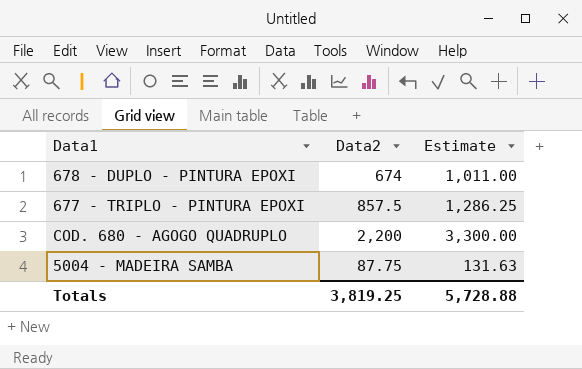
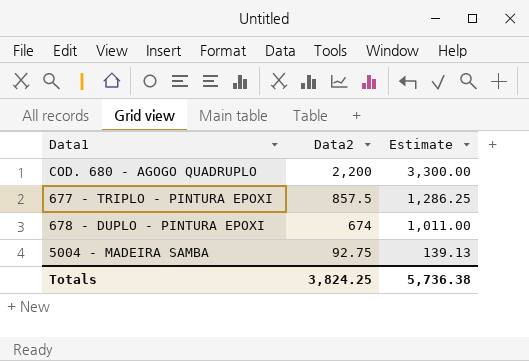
row order: none -> Data2 descending
5004 - MADEIRA SAMBA | Data2: 87.75 -> 92.75
5004 - MADEIRA SAMBA | Estimate: 131.63 -> 139.13
Totals | Data2: 3,819.25 -> 3,824.25
Totals | Estimate: 5,728.88 -> 5,736.38

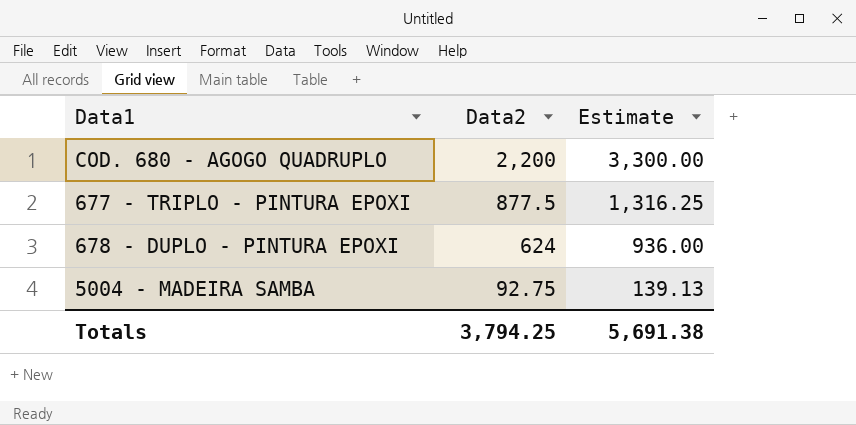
677 - TRIPLO - PINTURA EPOXI | Data2: 857.5 -> 877.5
677 - TRIPLO - PINTURA EPOXI | Estimate: 1,286.25 -> 1,316.25
678 - DUPLO - PINTURA EPOXI | Data2: 674 -> 624
678 - DUPLO - PINTURA EPOXI | Estimate: 1,011.00 -> 936.00
Totals | Data2: 3,824.25 -> 3,794.25
Totals | Estimate: 5,736.38 -> 5,691.38

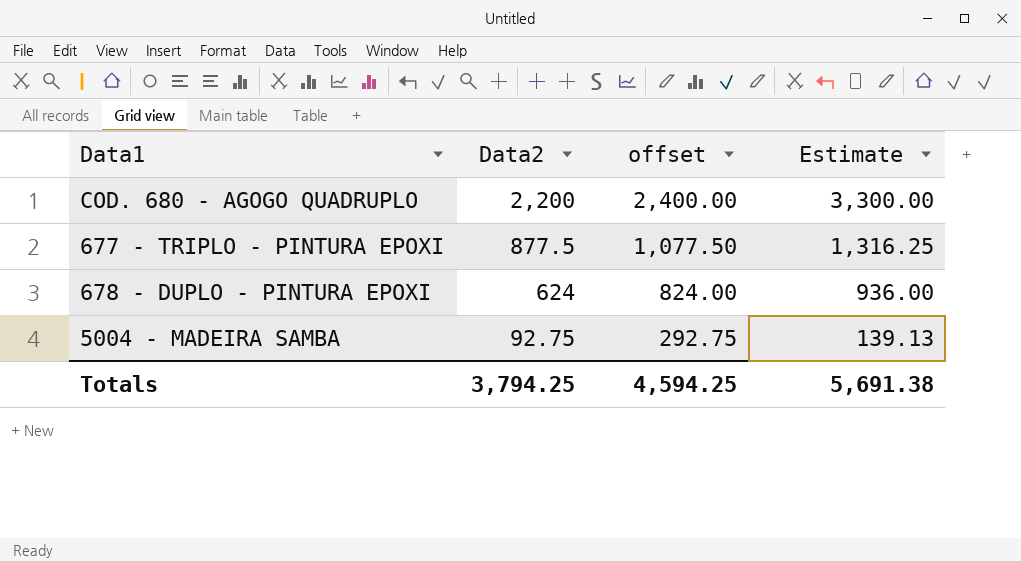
column offset | formula: none -> [Data2] + 200

